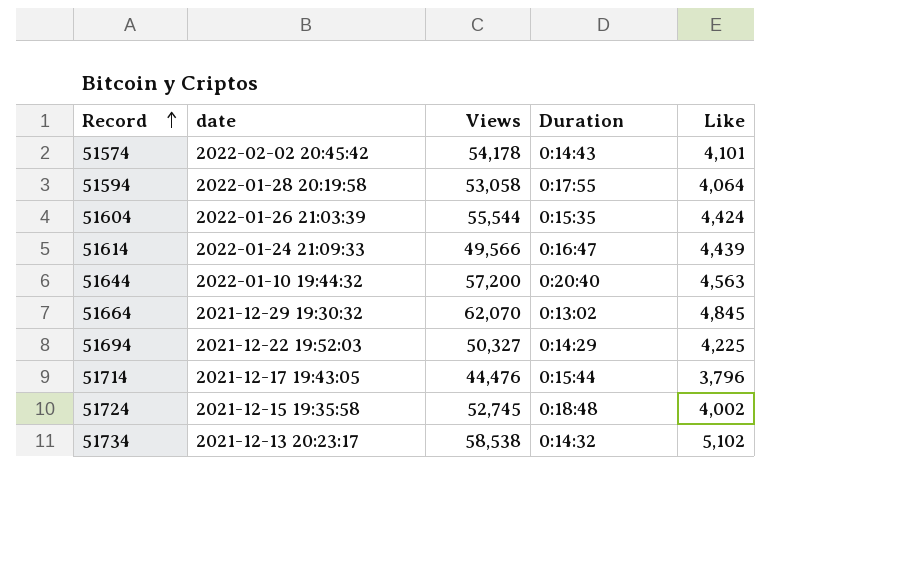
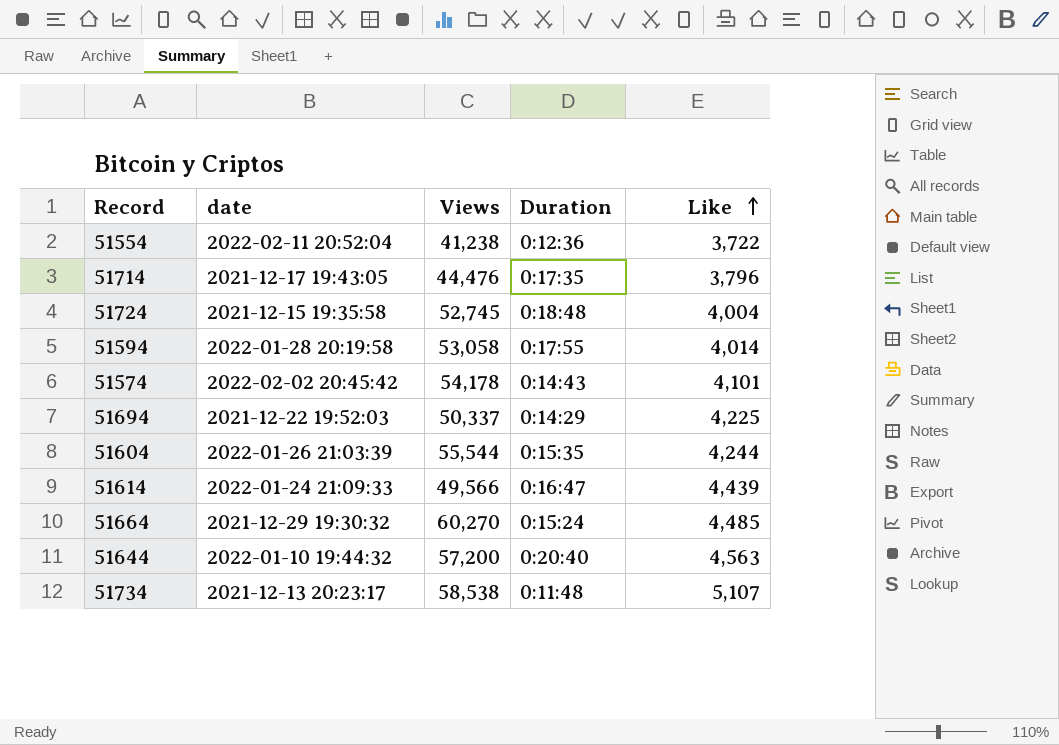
row order: Record ascending -> Like ascending
row 51554: none -> 2022-02-11 20:52:04 | 41,238 | 0:12:36 | 3,722
51714 | Duration: 0:15:44 -> 0:17:35
51724 | Like: 4,002 -> 4,004
51594 | Like: 4,064 -> 4,014
51694 | Views: 50,327 -> 50,337
51604 | Like: 4,424 -> 4,244
51664 | Views: 62,070 -> 60,270
51664 | Duration: 0:13:02 -> 0:15:24
51664 | Like: 4,845 -> 4,485
51734 | Duration: 0:14:32 -> 0:11:48
51734 | Like: 5,102 -> 5,107

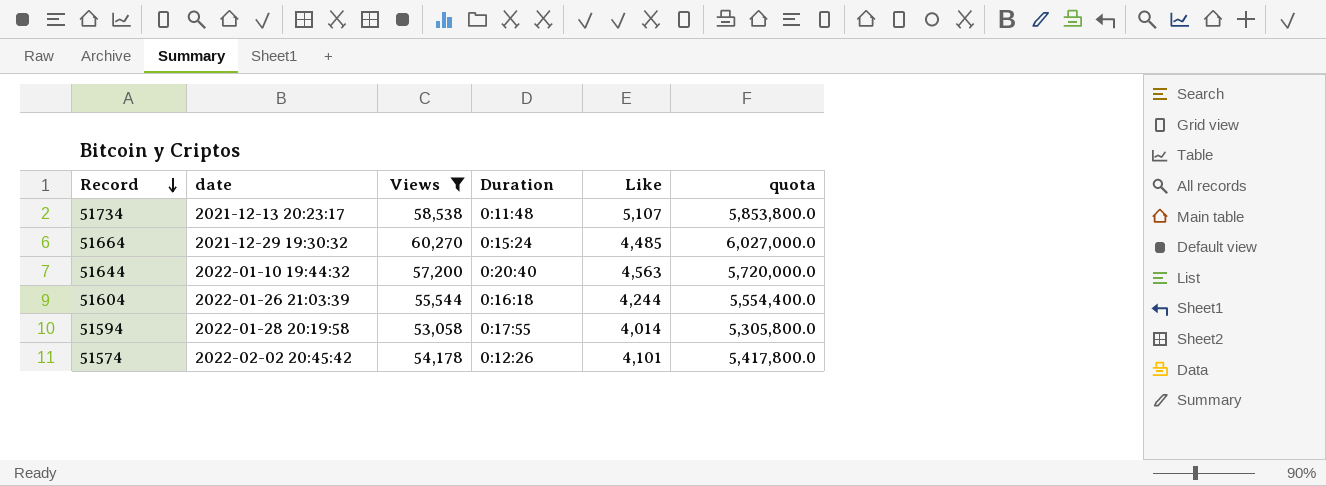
filter: none -> Views >= 53,058
row order: Like ascending -> Record descending
column quota | formula: none -> [Views] * 100
51604 | Duration: 0:15:35 -> 0:16:18
51574 | Duration: 0:14:43 -> 0:12:26

